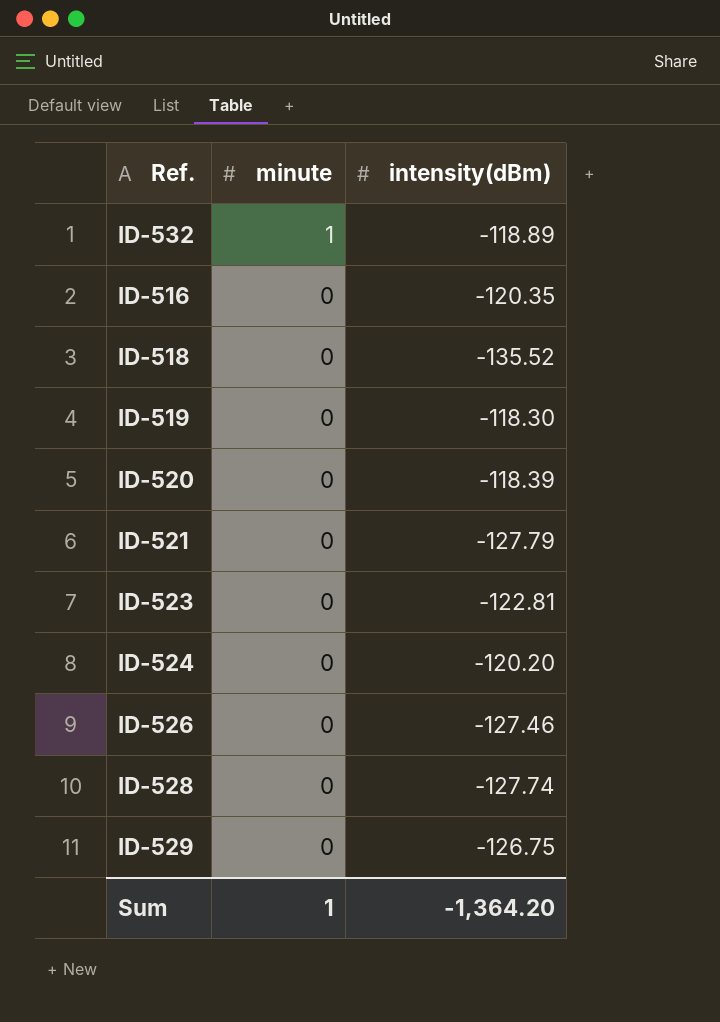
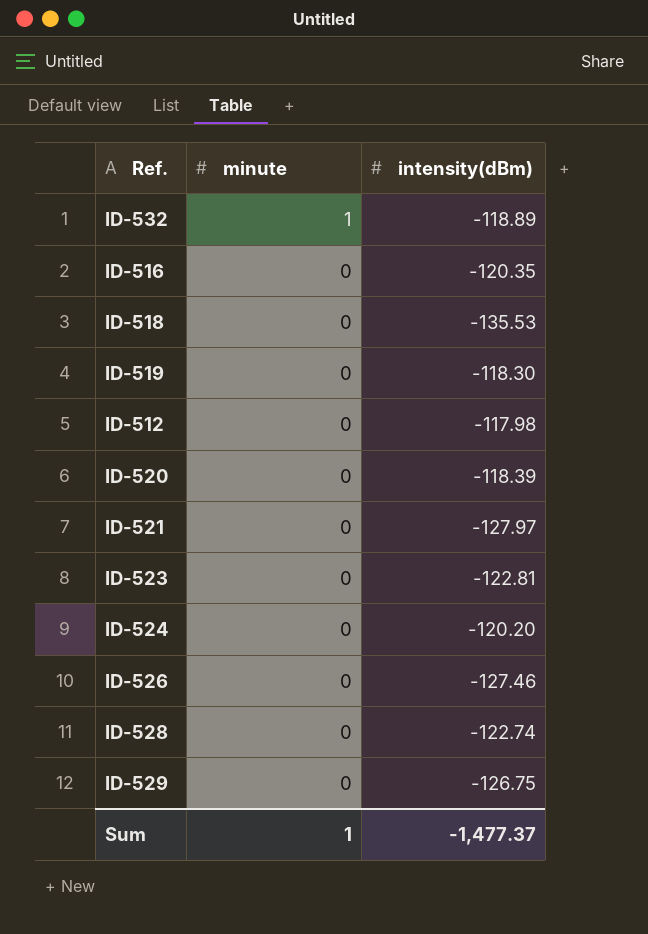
ID-518 | intensity(dBm): -135.52 -> -135.53
row ID-512: none -> 0 | -117.98
ID-521 | intensity(dBm): -127.79 -> -127.97
ID-528 | intensity(dBm): -127.74 -> -122.74
Sum | intensity(dBm): -1,364.20 -> -1,477.37

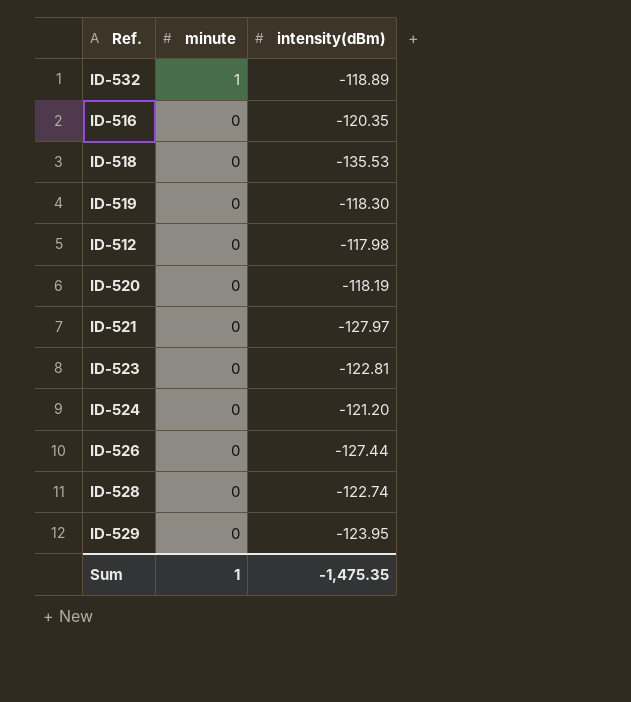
ID-520 | intensity(dBm): -118.39 -> -118.19
ID-524 | intensity(dBm): -120.20 -> -121.20
ID-526 | intensity(dBm): -127.46 -> -127.44
ID-529 | intensity(dBm): -126.75 -> -123.95
Sum | intensity(dBm): -1,477.37 -> -1,475.35

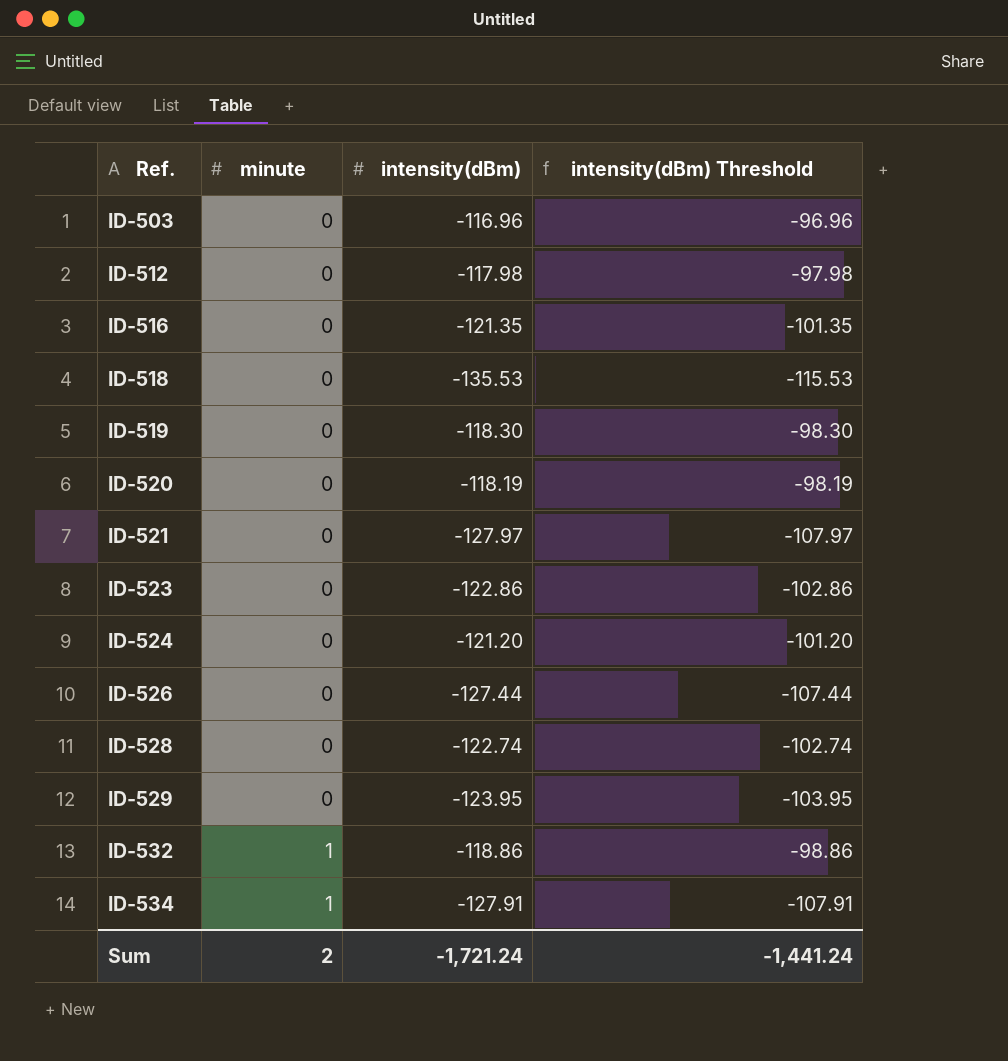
row order: minute descending -> Ref. ascending
column intensity(dBm) Threshold | formula: none -> [intensity(dBm)] + 20
row ID-503: none -> 0 | -116.96 | -96.96
ID-516 | intensity(dBm): -120.35 -> -121.35
ID-523 | intensity(dBm): -122.81 -> -122.86
ID-532 | intensity(dBm): -118.89 -> -118.86
row ID-534: none -> 1 | -127.91 | -107.91
Sum | minute: 1 -> 2
Sum | intensity(dBm): -1,475.35 -> -1,721.24

